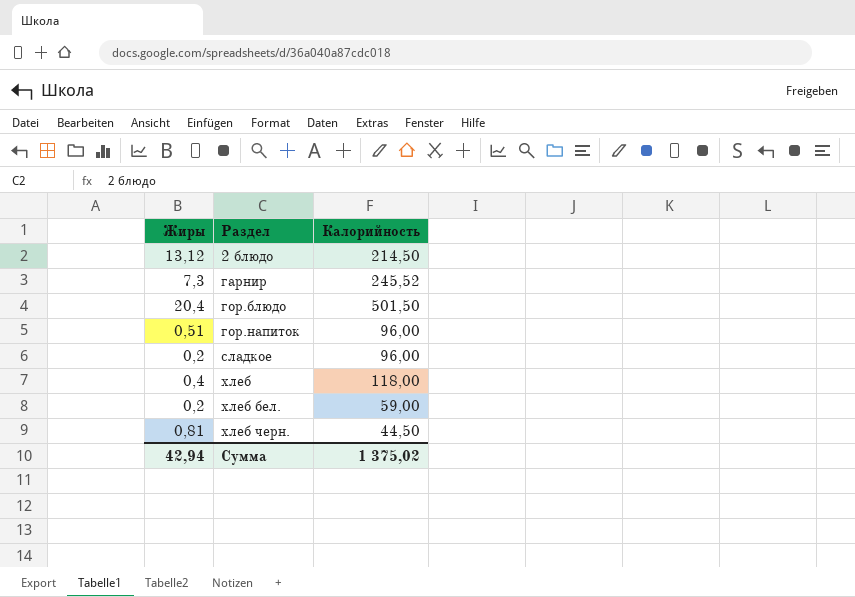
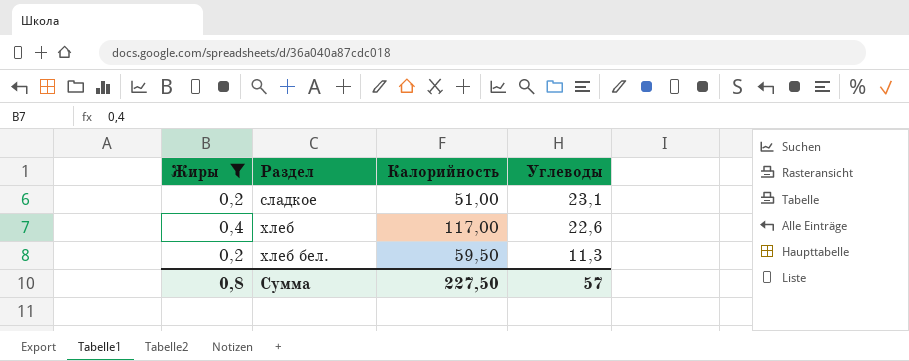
filter: none -> Жиры <= 0,4
column Углеводы | position: none -> 4
сладкое | Калорийность: 96,00 -> 51,00
хлеб | Калорийность: 118,00 -> 117,00
хлеб бел. | Калорийность: 59,00 -> 59,50
Сумма | Жиры: 42,94 -> 0,8
Сумма | Калорийность: 1 375,02 -> 227,50

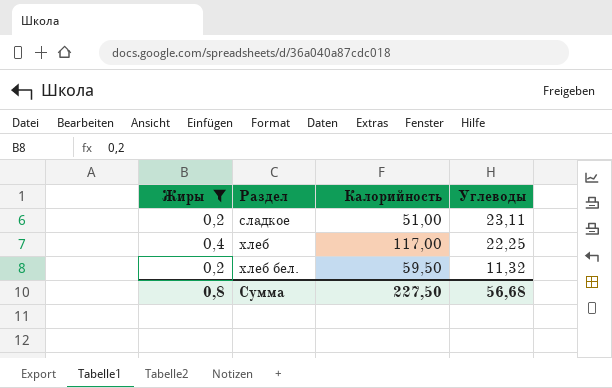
сладкое | Углеводы: 23,1 -> 23,11
хлеб | Углеводы: 22,6 -> 22,25
хлеб бел. | Углеводы: 11,3 -> 11,32
Сумма | Углеводы: 57 -> 56,68

